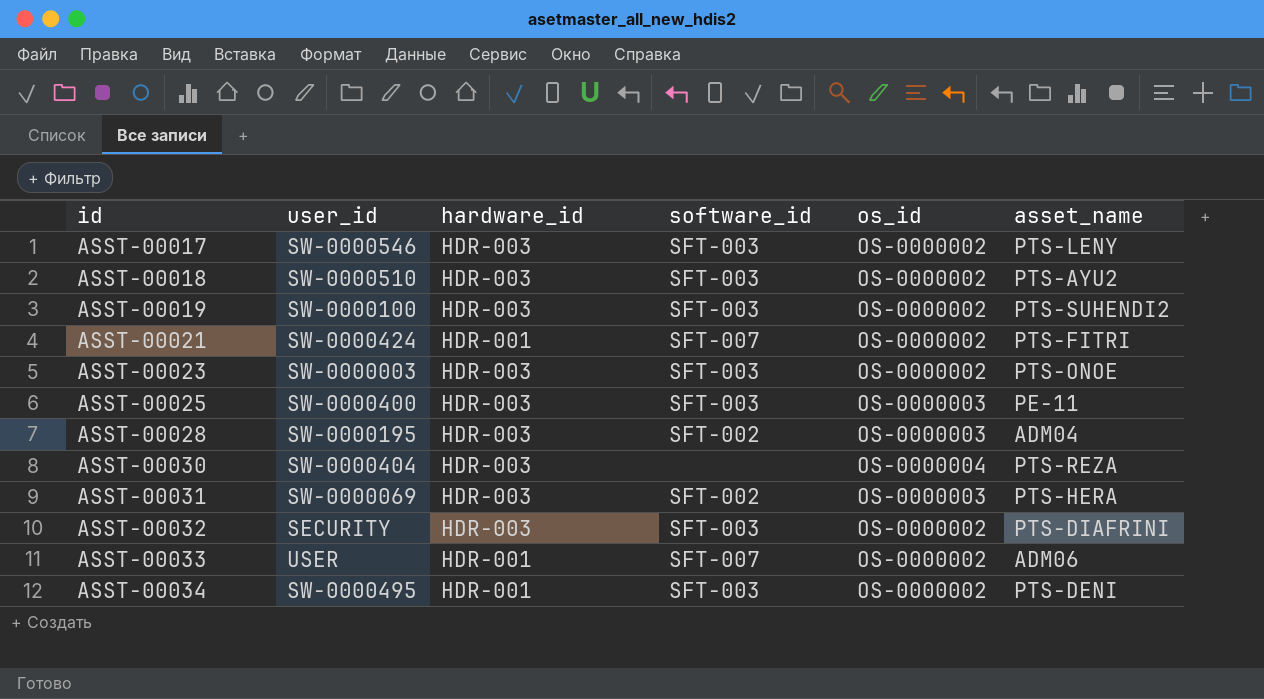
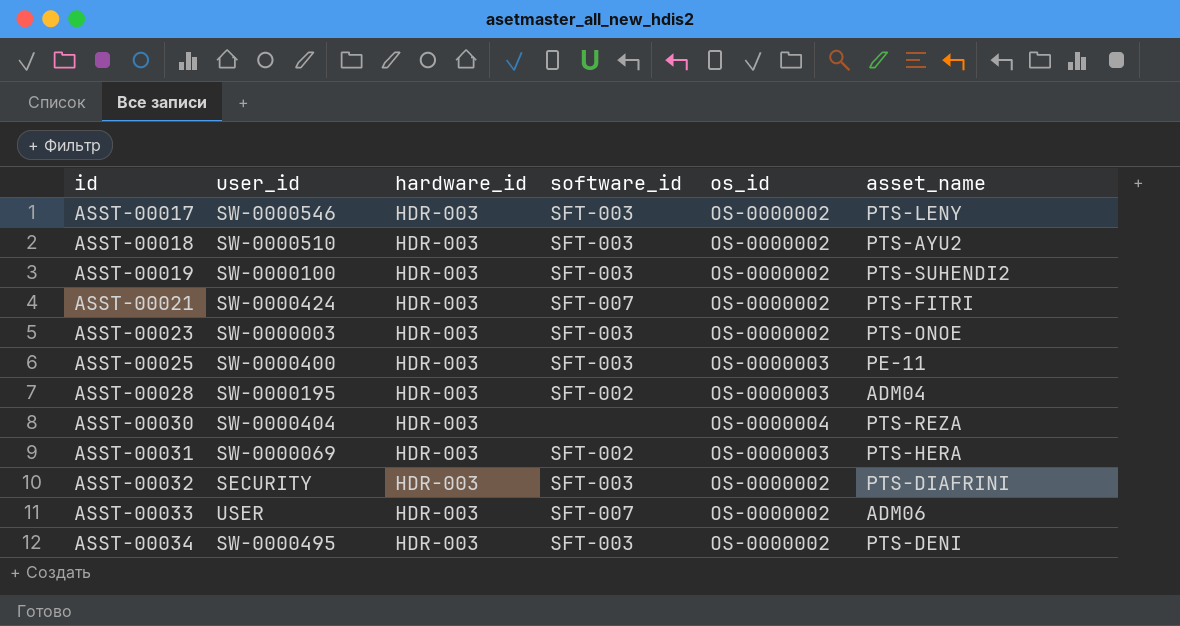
ASST-00021 | hardware_id: HDR-001 -> HDR-003
ASST-00033 | hardware_id: HDR-001 -> HDR-003
ASST-00034 | hardware_id: HDR-001 -> HDR-003

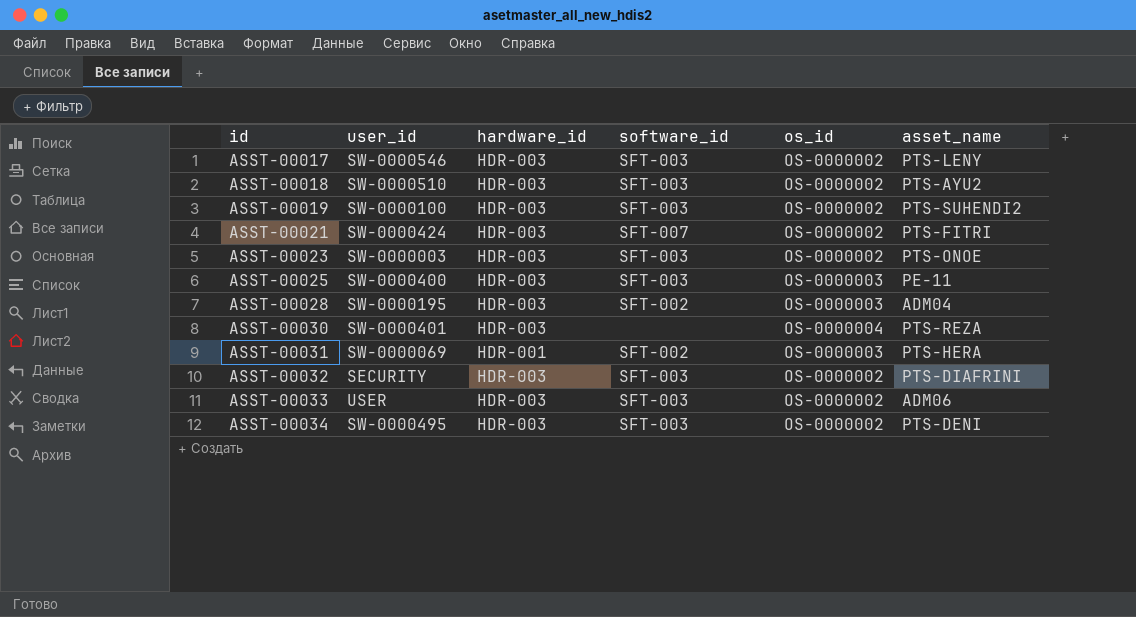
ASST-00030 | user_id: SW-0000404 -> SW-0000401
ASST-00031 | hardware_id: HDR-003 -> HDR-001
ASST-00033 | software_id: SFT-007 -> SFT-003

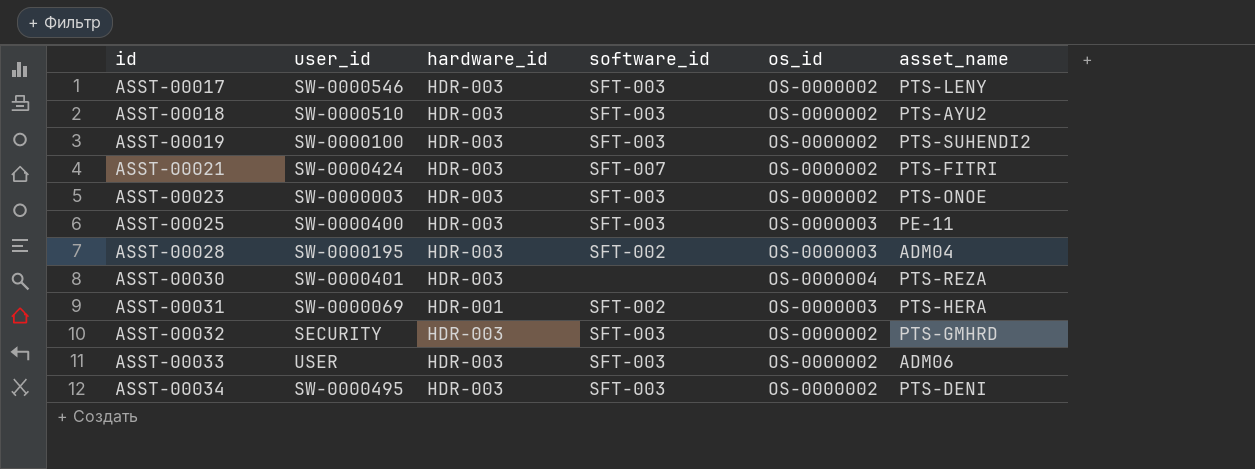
ASST-00032 | asset_name: PTS-DIAFRINI -> PTS-GMHRD

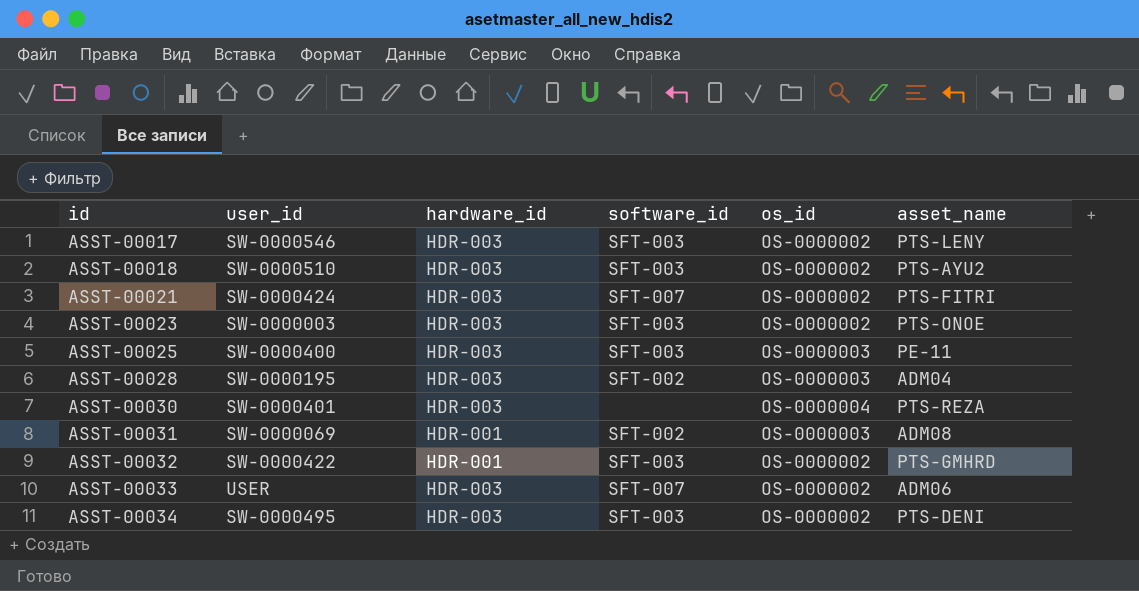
row ASST-00019: SW-0000100 | HDR-003 | SFT-003 | OS-0000002 | PTS-SUHENDI2 -> none
ASST-00031 | asset_name: PTS-HERA -> ADM08
ASST-00032 | user_id: SECURITY -> SW-0000422
ASST-00032 | hardware_id: HDR-003 -> HDR-001
ASST-00033 | software_id: SFT-003 -> SFT-007

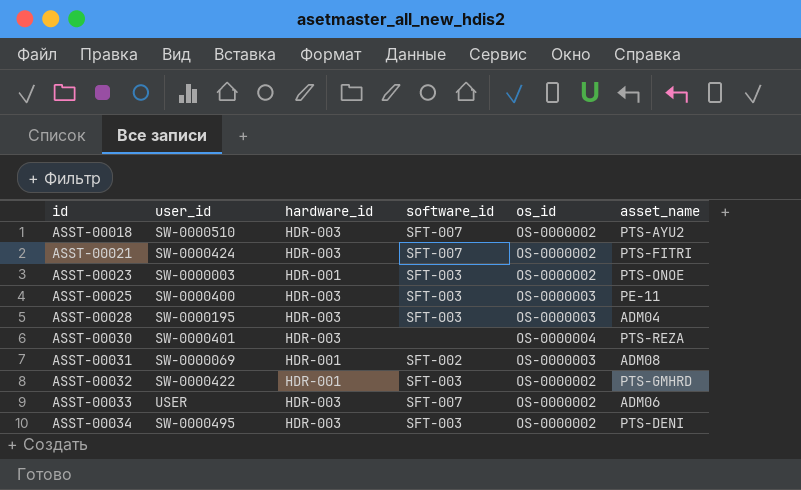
row ASST-00017: SW-0000546 | HDR-003 | SFT-003 | OS-0000002 | PTS-LENY -> none
ASST-00018 | software_id: SFT-003 -> SFT-007
ASST-00023 | hardware_id: HDR-003 -> HDR-001
ASST-00028 | software_id: SFT-002 -> SFT-003

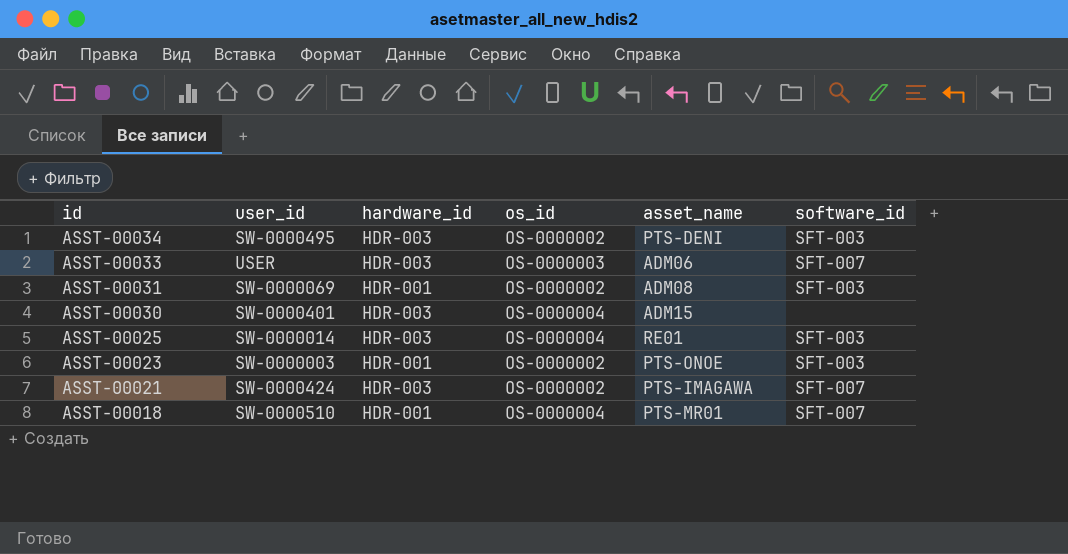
row order: id ascending -> id descending
column software_id | position: 4 -> 6
row ASST-00028: SW-0000195 | HDR-003 | SFT-003 | OS-0000003 | ADM04 -> none
row ASST-00032: SW-0000422 | HDR-001 | SFT-003 | OS-0000002 | PTS-GMHRD -> none
ASST-00033 | os_id: OS-0000002 -> OS-0000003
ASST-00031 | os_id: OS-0000003 -> OS-0000002
ASST-00031 | software_id: SFT-002 -> SFT-003
ASST-00030 | asset_name: PTS-REZA -> ADM15
ASST-00025 | user_id: SW-0000400 -> SW-0000014
ASST-00025 | os_id: OS-0000003 -> OS-0000004
ASST-00025 | asset_name: PE-11 -> RE01
ASST-00021 | asset_name: PTS-FITRI -> PTS-IMAGAWA
ASST-00018 | hardware_id: HDR-003 -> HDR-001
ASST-00018 | os_id: OS-0000002 -> OS-0000004
ASST-00018 | asset_name: PTS-AYU2 -> PTS-MR01

